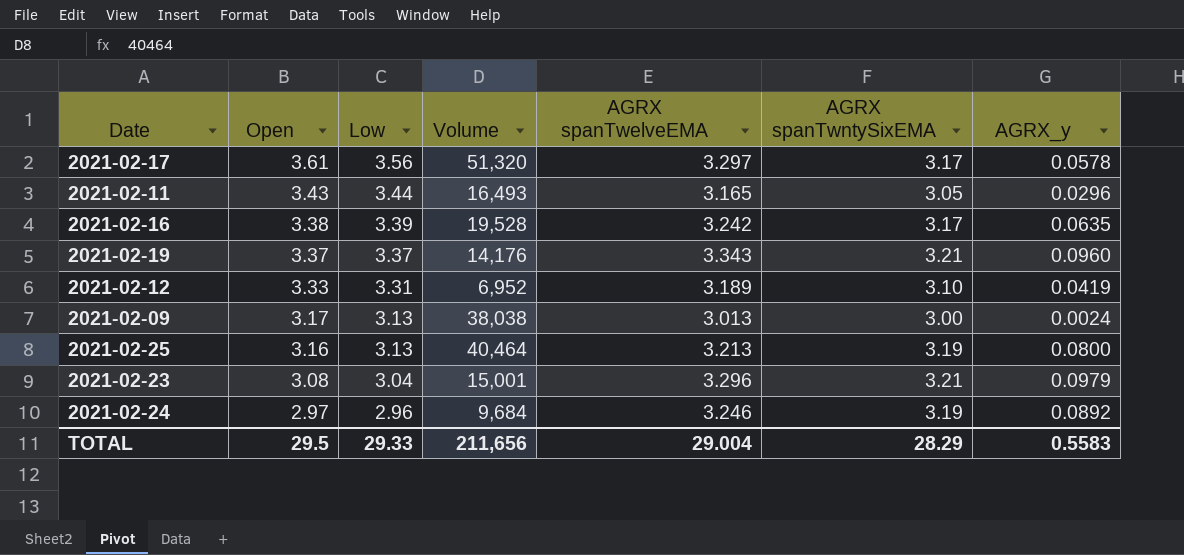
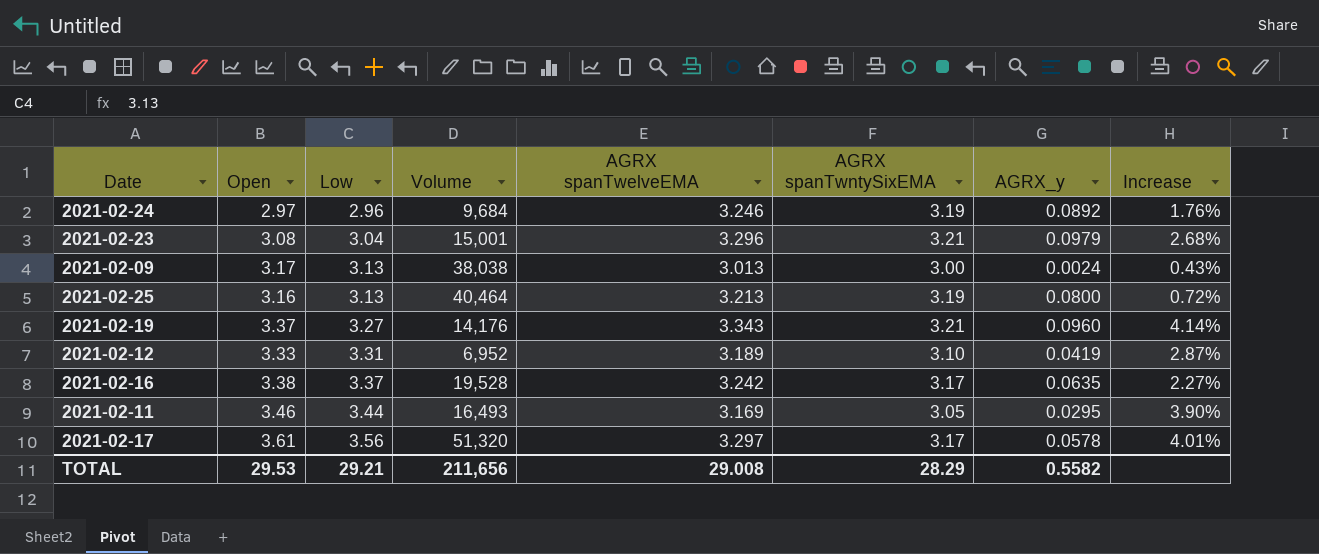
row order: Open descending -> Low ascending
column Increase | formula: none -> ([AGRX spanTwelveEMA] - [AGRX spanTwntySixEMA]) / [AGRX spanTwntySixEMA]
2021-02-19 | Low: 3.37 -> 3.27
2021-02-16 | Low: 3.39 -> 3.37
2021-02-11 | Open: 3.43 -> 3.46
2021-02-11 | AGRX spanTwelveEMA: 3.165 -> 3.169
2021-02-11 | AGRX_y: 0.0296 -> 0.0295
TOTAL | Open: 29.5 -> 29.53
TOTAL | Low: 29.33 -> 29.21
TOTAL | AGRX spanTwelveEMA: 29.004 -> 29.008
TOTAL | AGRX_y: 0.5583 -> 0.5582

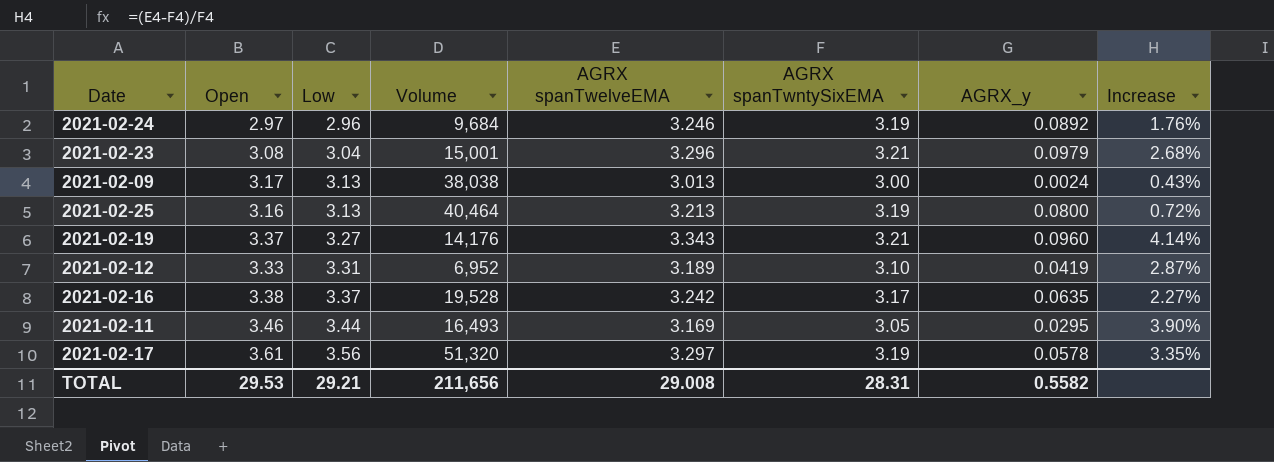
2021-02-17 | AGRX spanTwntySixEMA: 3.17 -> 3.19
2021-02-17 | Increase: 4.01% -> 3.35%
TOTAL | AGRX spanTwntySixEMA: 28.29 -> 28.31

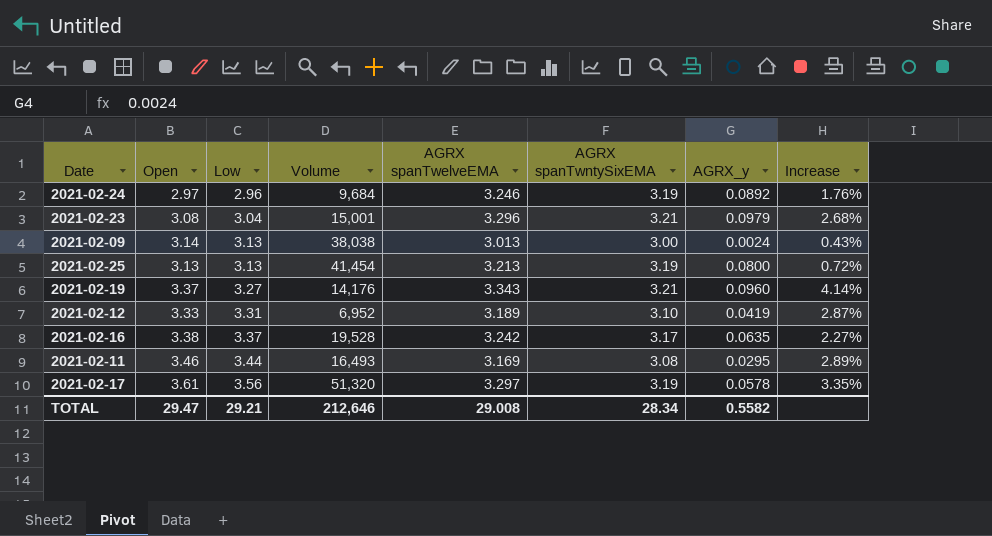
2021-02-09 | Open: 3.17 -> 3.14
2021-02-25 | Open: 3.16 -> 3.13
2021-02-25 | Volume: 40,464 -> 41,454
2021-02-11 | AGRX spanTwntySixEMA: 3.05 -> 3.08
2021-02-11 | Increase: 3.90% -> 2.89%
TOTAL | Open: 29.53 -> 29.47
TOTAL | Volume: 211,656 -> 212,646
TOTAL | AGRX spanTwntySixEMA: 28.31 -> 28.34

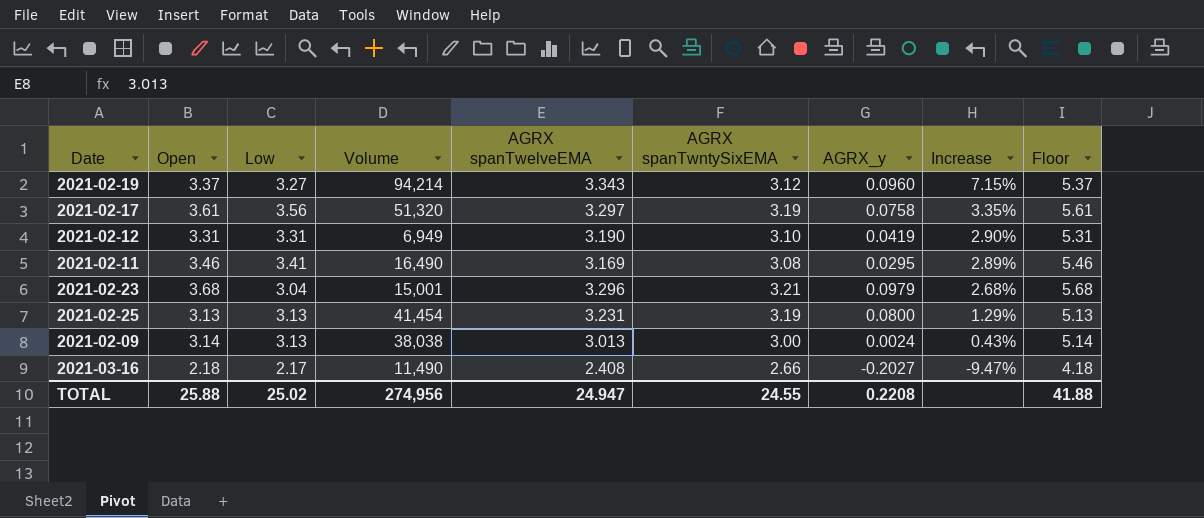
row order: Low ascending -> Increase descending
column Floor | formula: none -> [Open] + 2
row 2021-02-24: 2.97 | 2.96 | 9,684 | 3.246 | 3.19 | 0.0892 | 1.76% -> none
row 2021-02-16: 3.38 | 3.37 | 19,528 | 3.242 | 3.17 | 0.0635 | 2.27% -> none
2021-02-19 | Volume: 14,176 -> 94,214
2021-02-19 | AGRX spanTwntySixEMA: 3.21 -> 3.12
2021-02-19 | Increase: 4.14% -> 7.15%
2021-02-17 | AGRX_y: 0.0578 -> 0.0758
2021-02-12 | Open: 3.33 -> 3.31
2021-02-12 | Volume: 6,952 -> 6,949
2021-02-12 | AGRX spanTwelveEMA: 3.189 -> 3.190
2021-02-12 | Increase: 2.87% -> 2.90%
2021-02-11 | Low: 3.44 -> 3.41
2021-02-11 | Volume: 16,493 -> 16,490
2021-02-23 | Open: 3.08 -> 3.68
2021-02-25 | AGRX spanTwelveEMA: 3.213 -> 3.231
2021-02-25 | Increase: 0.72% -> 1.29%
row 2021-03-16: none -> 2.18 | 2.17 | 11,490 | 2.408 | 2.66 | -0.2027 | -9.47% | 4.18
TOTAL | Open: 29.47 -> 25.88
TOTAL | Low: 29.21 -> 25.02
TOTAL | Volume: 212,646 -> 274,956
TOTAL | AGRX spanTwelveEMA: 29.008 -> 24.947
TOTAL | AGRX spanTwntySixEMA: 28.34 -> 24.55
TOTAL | AGRX_y: 0.5582 -> 0.2208

